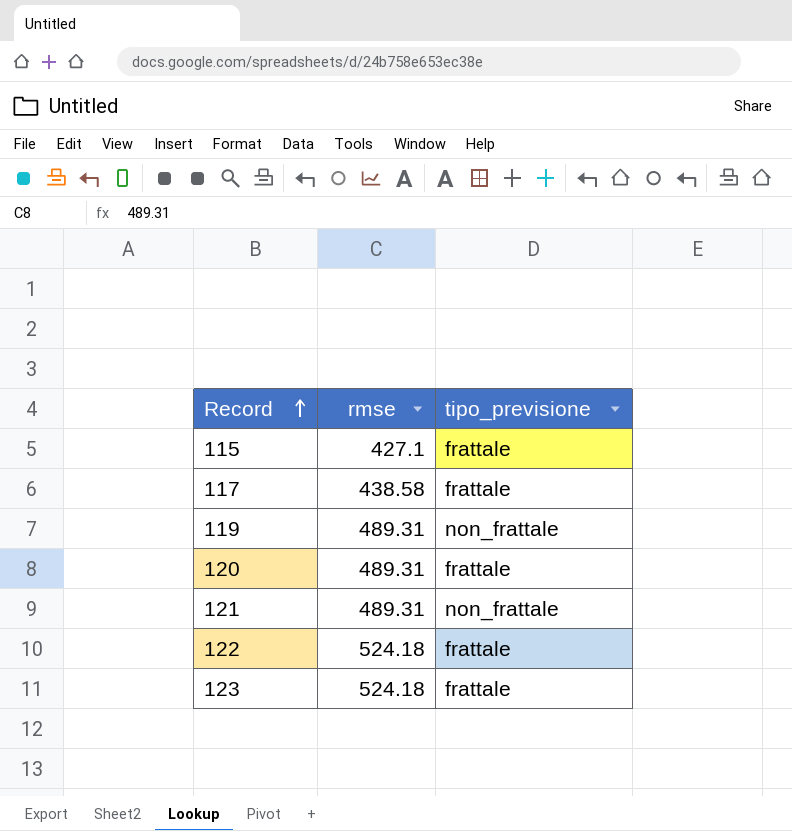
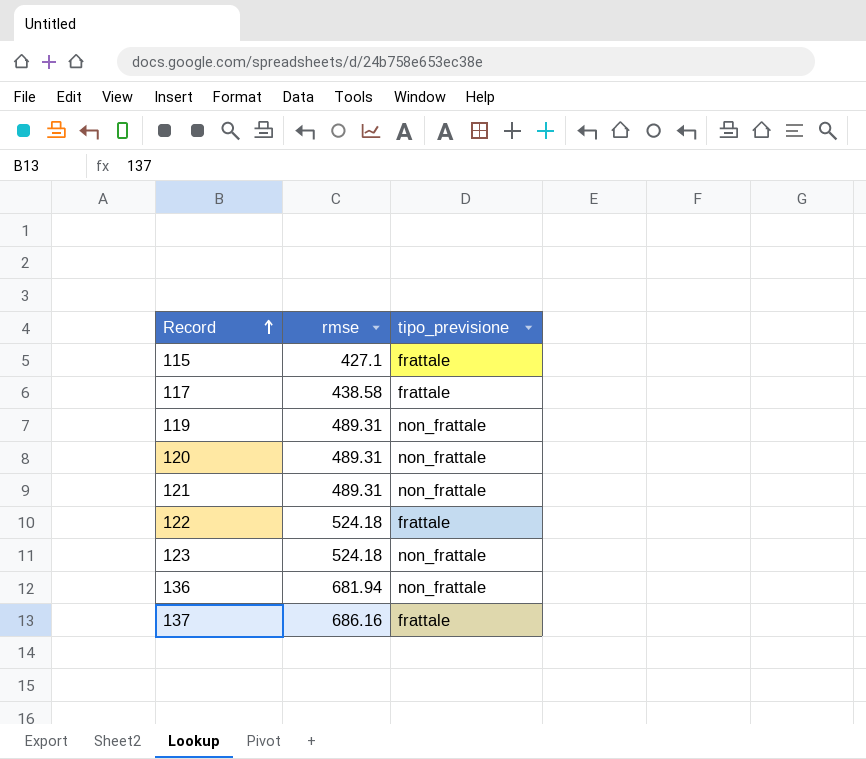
120 | tipo_previsione: frattale -> non_frattale
123 | tipo_previsione: frattale -> non_frattale
row 136: none -> 681.94 | non_frattale
row 137: none -> 686.16 | frattale

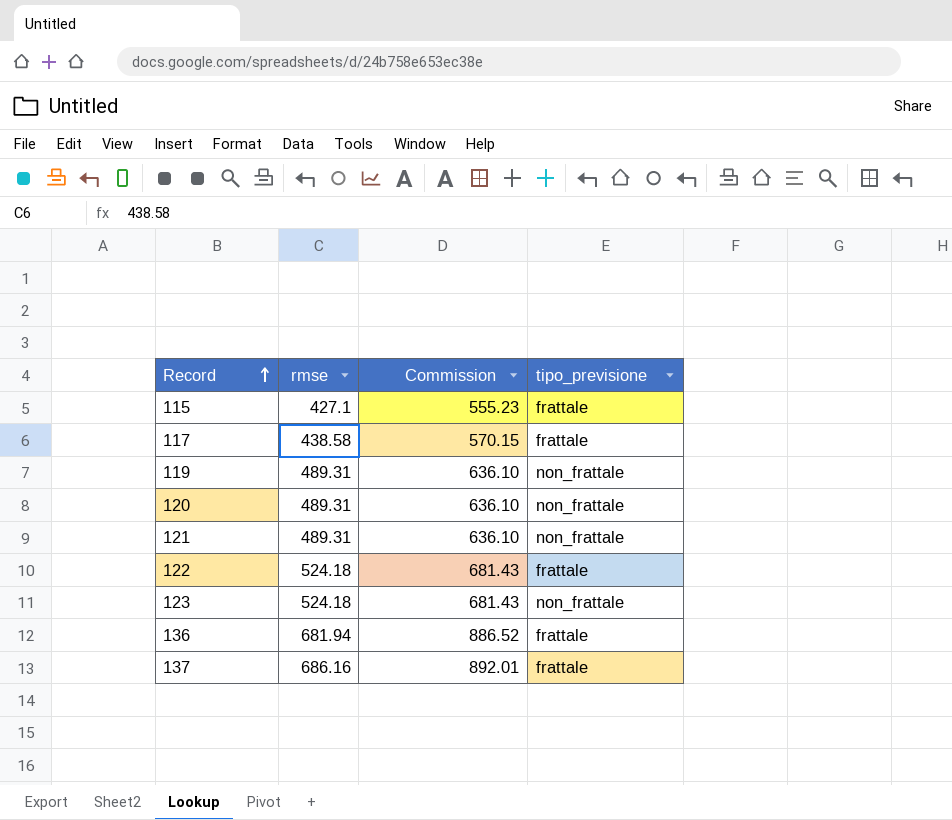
column Commission | formula: none -> [rmse] * 1.3
136 | tipo_previsione: non_frattale -> frattale

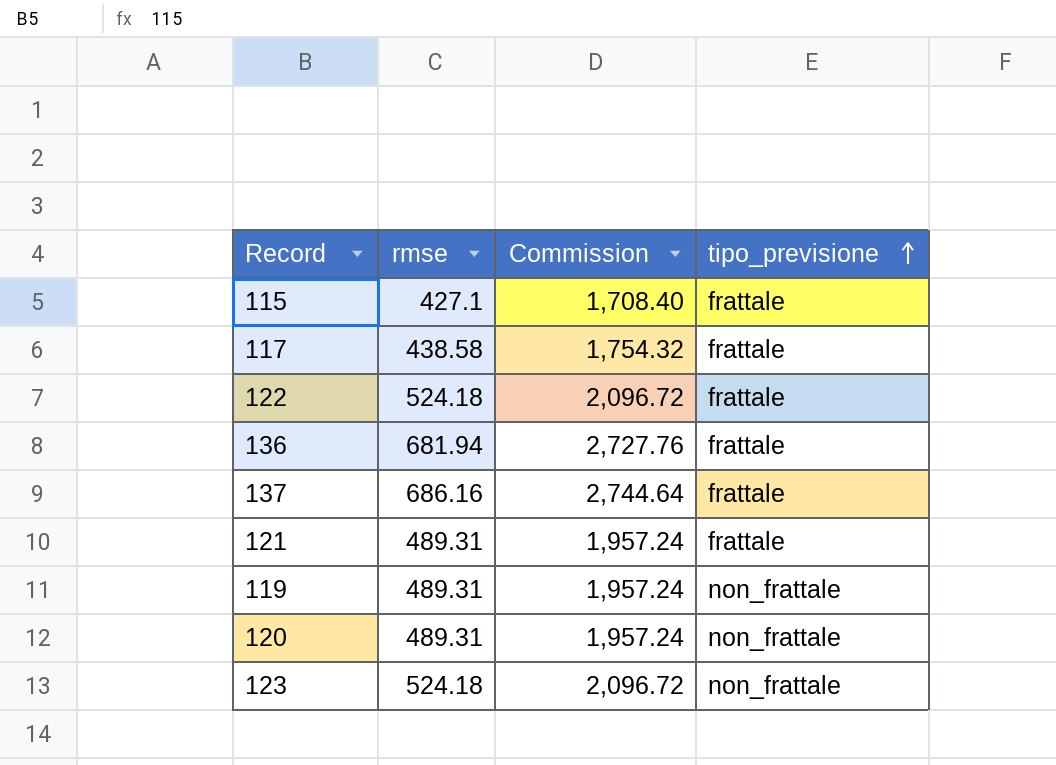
row order: Record ascending -> tipo_previsione ascending
column Commission | formula: [rmse] * 1.3 -> [rmse] * 4
121 | tipo_previsione: non_frattale -> frattale

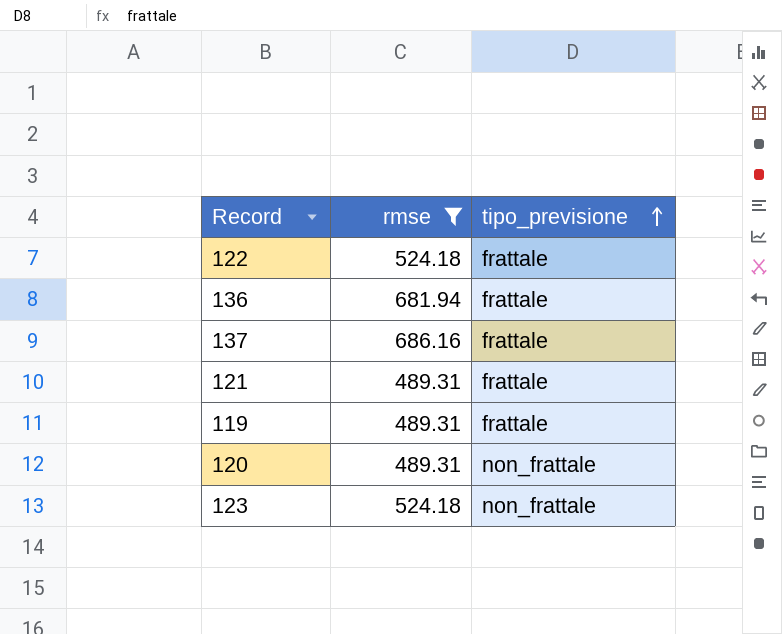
filter: none -> rmse >= 489.31
column Commission | formula: [rmse] * 4 -> none
119 | tipo_previsione: non_frattale -> frattale

